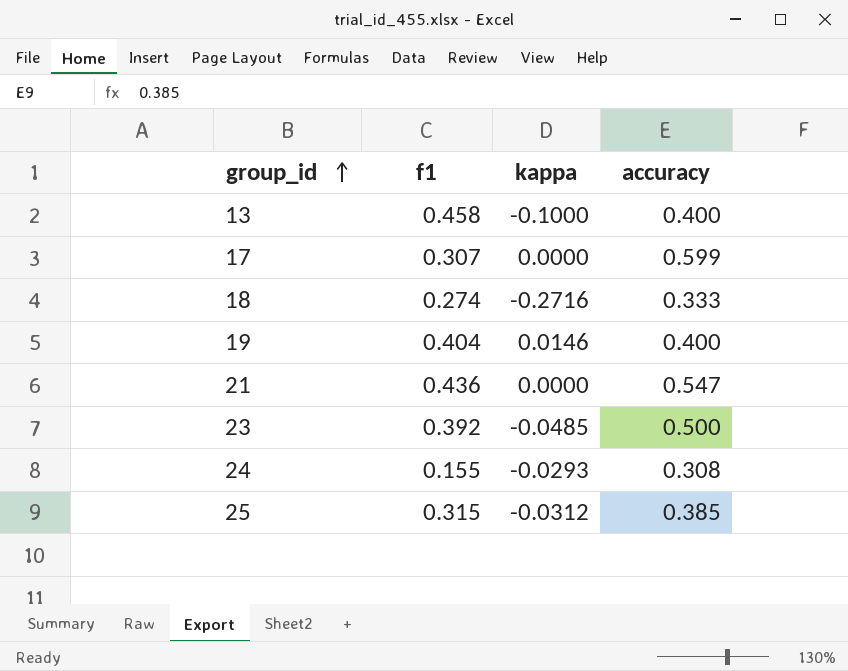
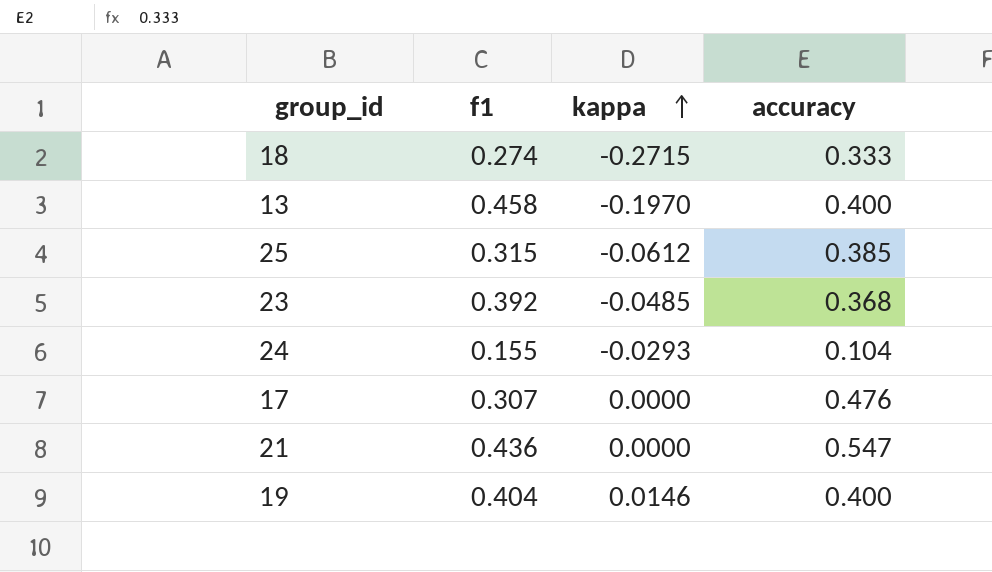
row order: group_id ascending -> kappa ascending
18 | kappa: -0.2716 -> -0.2715
13 | kappa: -0.1000 -> -0.1970
25 | kappa: -0.0312 -> -0.0612
23 | accuracy: 0.500 -> 0.368
24 | accuracy: 0.308 -> 0.104
17 | accuracy: 0.599 -> 0.476

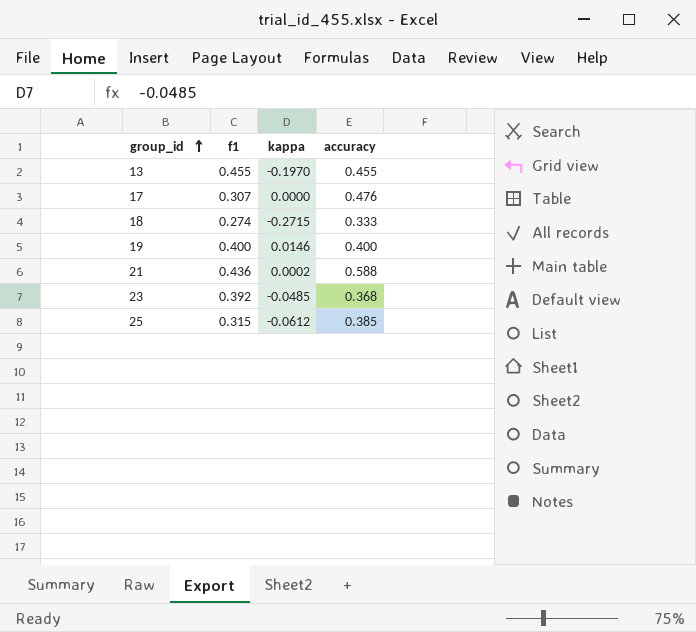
row order: kappa ascending -> group_id ascending
row 24: 0.155 | -0.0293 | 0.104 -> none
13 | f1: 0.458 -> 0.455
13 | accuracy: 0.400 -> 0.455
19 | f1: 0.404 -> 0.400
21 | kappa: 0.0000 -> 0.0002
21 | accuracy: 0.547 -> 0.588

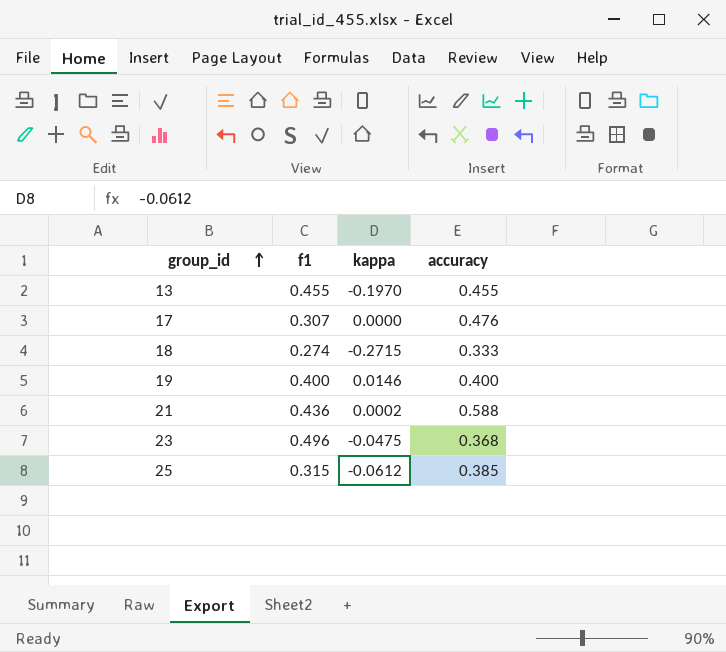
23 | f1: 0.392 -> 0.496
23 | kappa: -0.0485 -> -0.0475

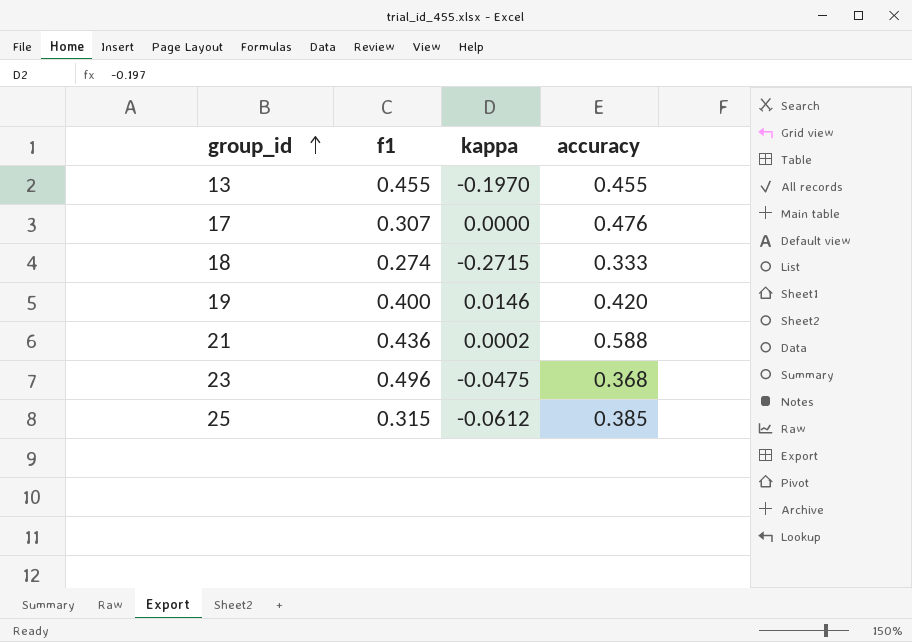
19 | accuracy: 0.400 -> 0.420

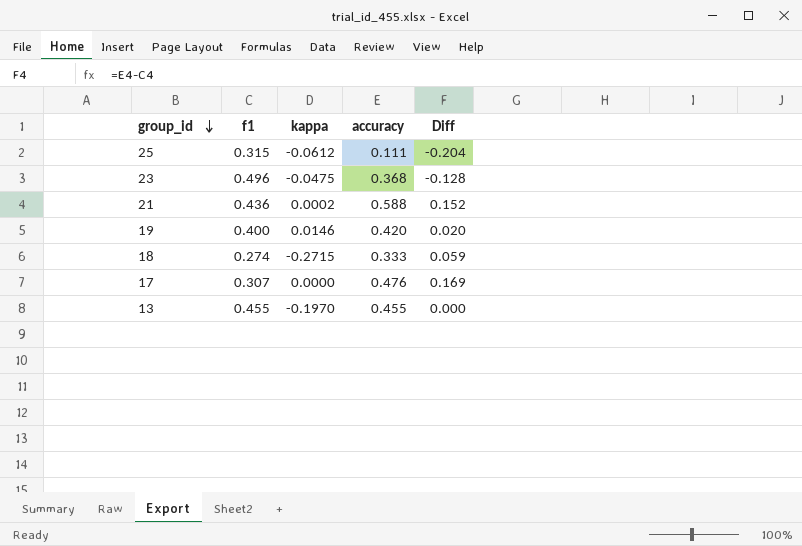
row order: group_id ascending -> group_id descending
column Diff | formula: none -> [accuracy] - [f1]
25 | accuracy: 0.385 -> 0.111

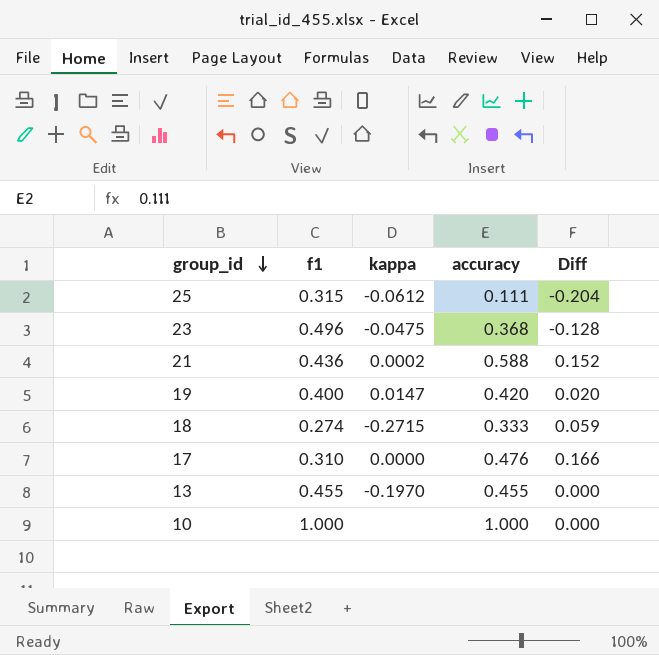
19 | kappa: 0.0146 -> 0.0147
17 | f1: 0.307 -> 0.310
17 | Diff: 0.169 -> 0.166
row 10: none -> 1.000 | none | 1.000 | 0.000

